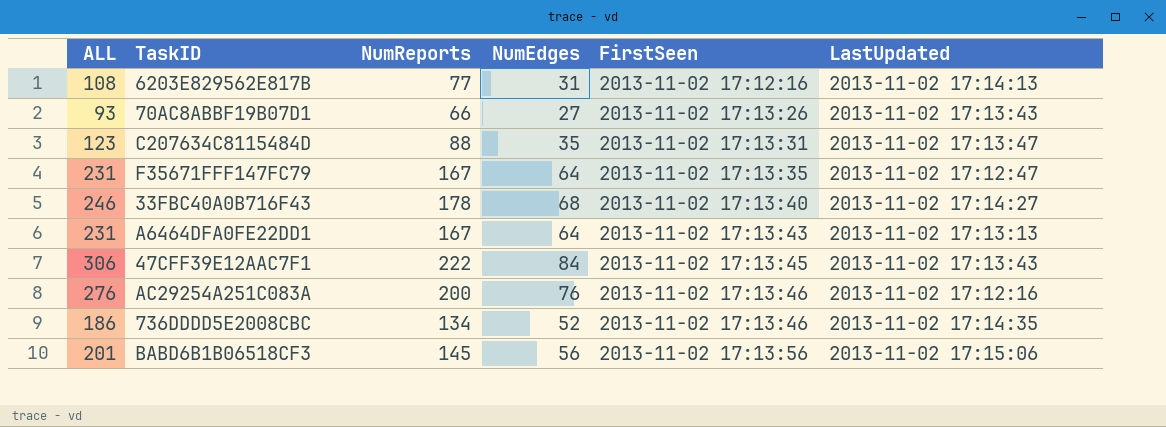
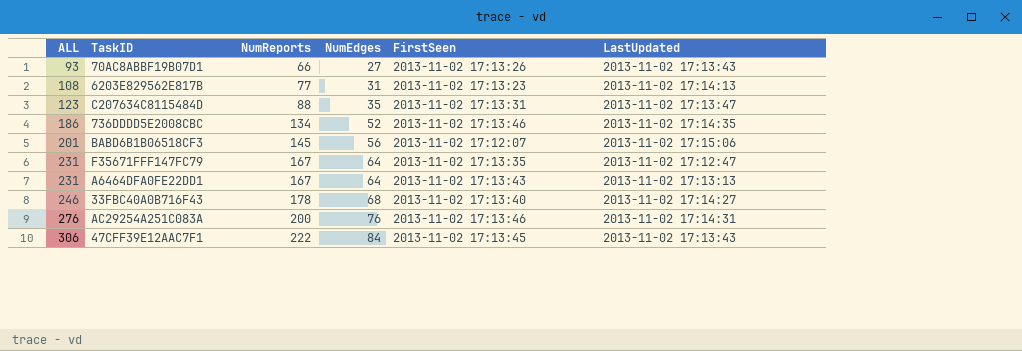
row order: FirstSeen ascending -> ALL ascending
6203E829562E817B | FirstSeen: 2013-11-02 17:12:16 -> 2013-11-02 17:13:23
BABD6B1B06518CF3 | FirstSeen: 2013-11-02 17:13:56 -> 2013-11-02 17:12:07
AC29254A251C083A | LastUpdated: 2013-11-02 17:12:16 -> 2013-11-02 17:14:31

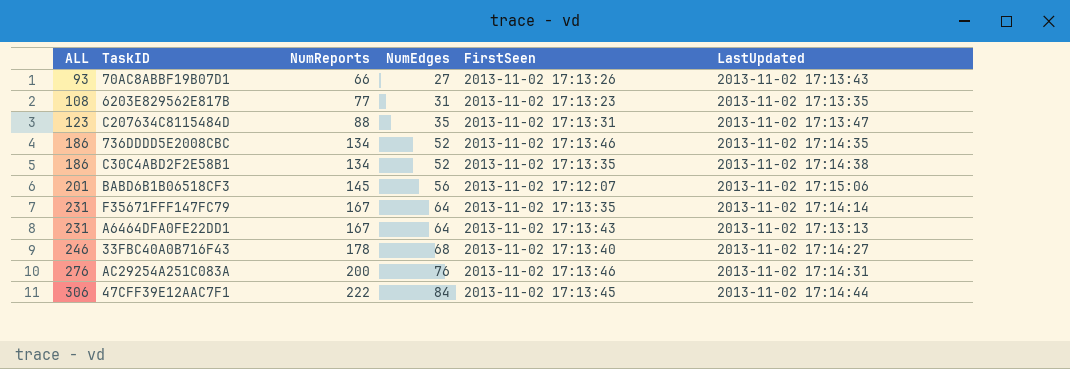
6203E829562E817B | LastUpdated: 2013-11-02 17:14:13 -> 2013-11-02 17:13:35
row C30C4ABD2F2E58B1: none -> 186 | 134 | 52 | 2013-11-02 17:13:35 | 2013-11-02 17:14:38
F35671FFF147FC79 | LastUpdated: 2013-11-02 17:12:47 -> 2013-11-02 17:14:14
47CFF39E12AAC7F1 | LastUpdated: 2013-11-02 17:13:43 -> 2013-11-02 17:14:44

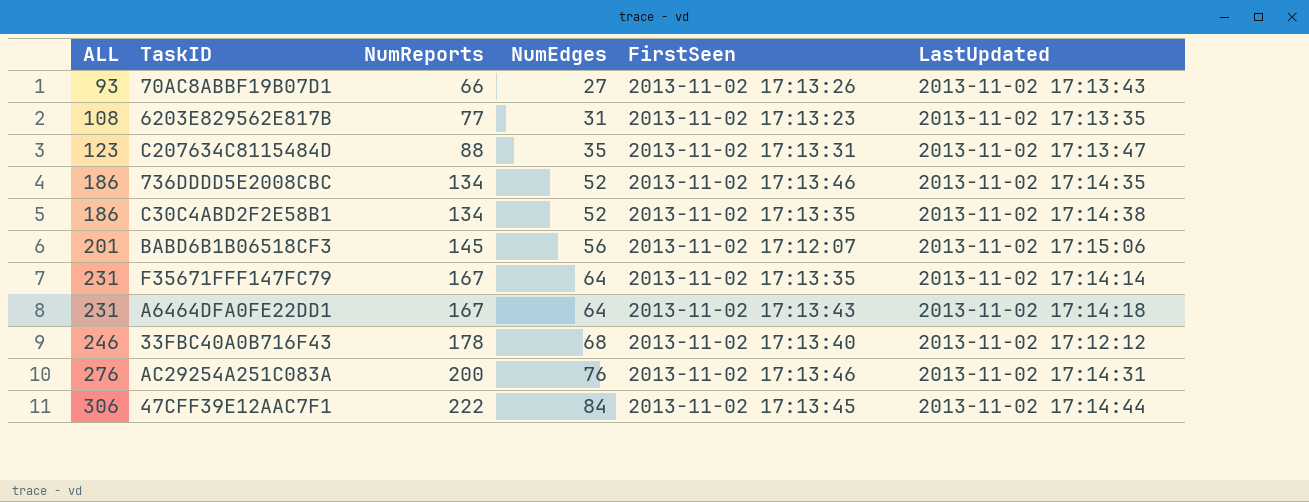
A6464DFA0FE22DD1 | LastUpdated: 2013-11-02 17:13:13 -> 2013-11-02 17:14:18
33FBC40A0B716F43 | LastUpdated: 2013-11-02 17:14:27 -> 2013-11-02 17:12:12

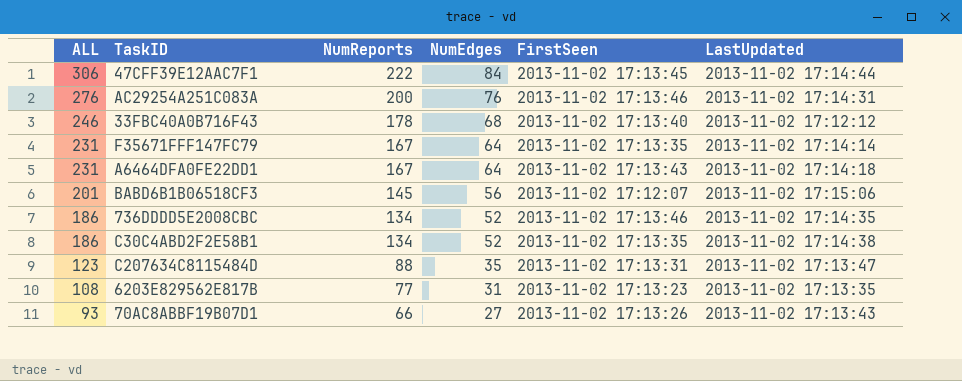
row order: ALL ascending -> ALL descending

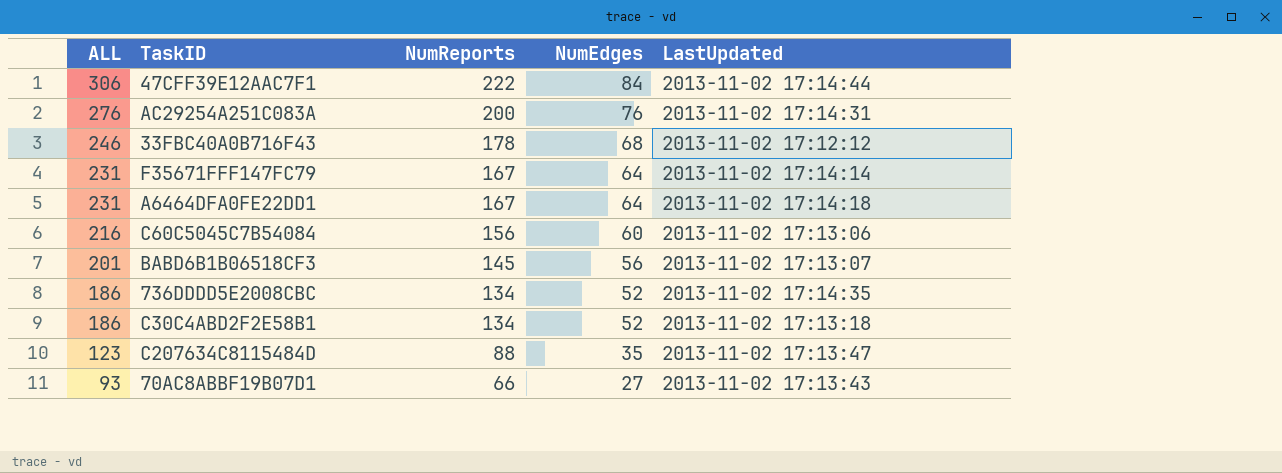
column FirstSeen | position: 5 -> none
row 6203E829562E817B: 108 | 77 | 31 | 2013-11-02 17:13:23 | 2013-11-02 17:13:35 -> none
row C60C5045C7B54084: none -> 216 | 156 | 60 | 2013-11-02 17:13:06
BABD6B1B06518CF3 | LastUpdated: 2013-11-02 17:15:06 -> 2013-11-02 17:13:07
C30C4ABD2F2E58B1 | LastUpdated: 2013-11-02 17:14:38 -> 2013-11-02 17:13:18

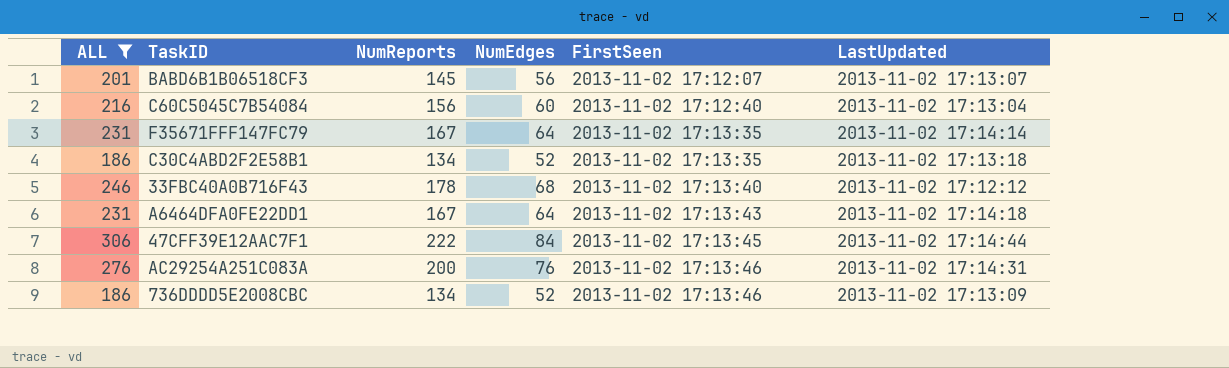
filter: none -> ALL >= 186
row order: ALL descending -> FirstSeen ascending
column FirstSeen | position: none -> 5
C60C5045C7B54084 | LastUpdated: 2013-11-02 17:13:06 -> 2013-11-02 17:13:04
736DDDD5E2008CBC | LastUpdated: 2013-11-02 17:14:35 -> 2013-11-02 17:13:09

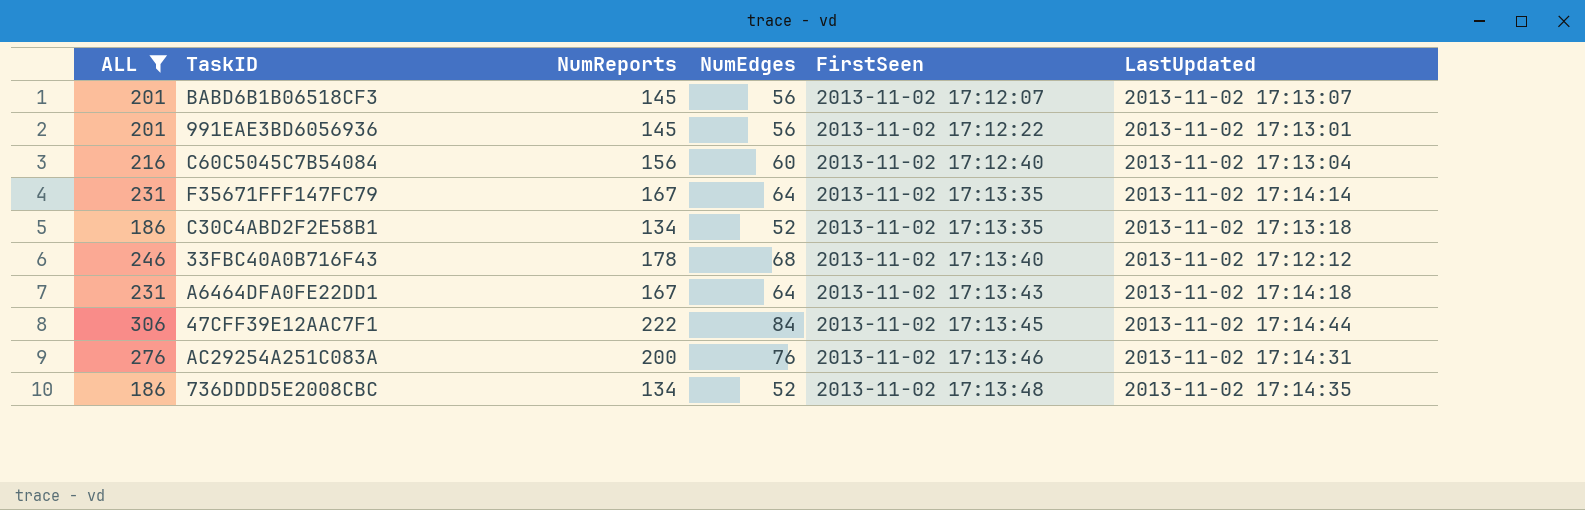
row 991EAE3BD6056936: none -> 201 | 145 | 56 | 2013-11-02 17:12:22 | 2013-11-02 17:13:01
736DDDD5E2008CBC | FirstSeen: 2013-11-02 17:13:46 -> 2013-11-02 17:13:48
736DDDD5E2008CBC | LastUpdated: 2013-11-02 17:13:09 -> 2013-11-02 17:14:35

